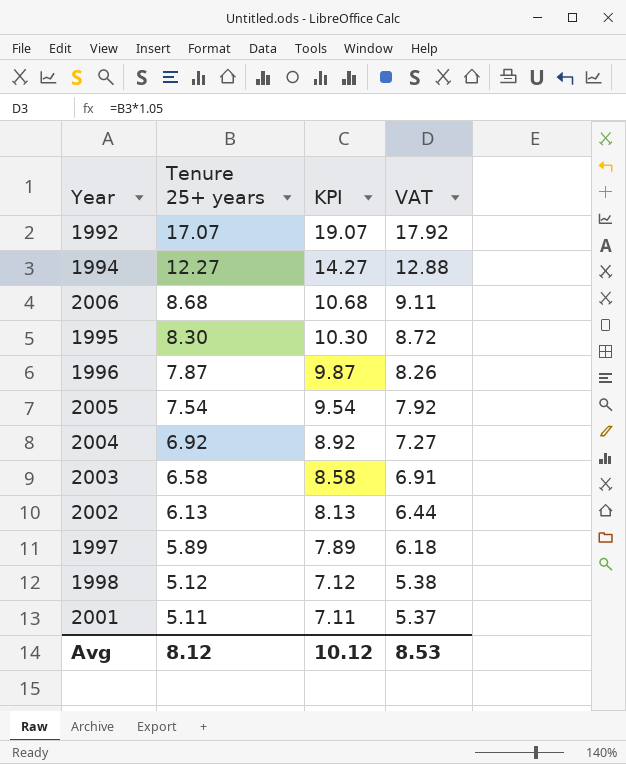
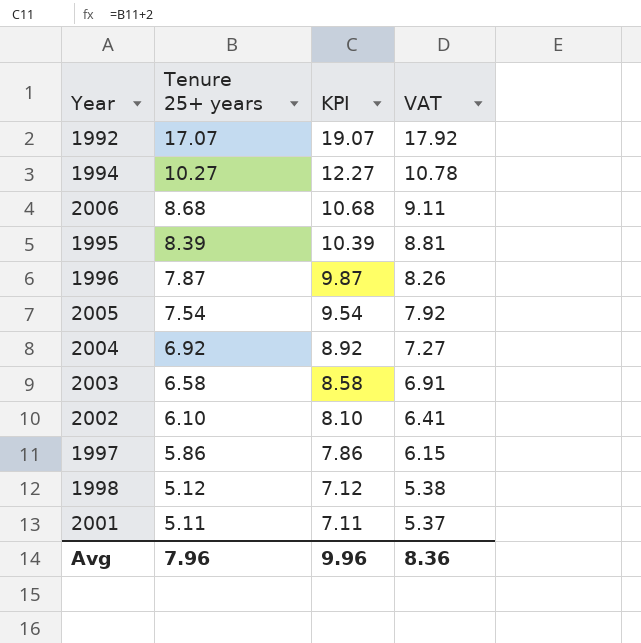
1994 | Tenure 25+ years: 12.27 -> 10.27
1994 | KPI: 14.27 -> 12.27
1994 | VAT: 12.88 -> 10.78
1995 | Tenure 25+ years: 8.30 -> 8.39
1995 | KPI: 10.30 -> 10.39
1995 | VAT: 8.72 -> 8.81
2002 | Tenure 25+ years: 6.13 -> 6.10
2002 | KPI: 8.13 -> 8.10
2002 | VAT: 6.44 -> 6.41
1997 | Tenure 25+ years: 5.89 -> 5.86
1997 | KPI: 7.89 -> 7.86
1997 | VAT: 6.18 -> 6.15
Avg | Tenure 25+ years: 8.12 -> 7.96
Avg | KPI: 10.12 -> 9.96
Avg | VAT: 8.53 -> 8.36

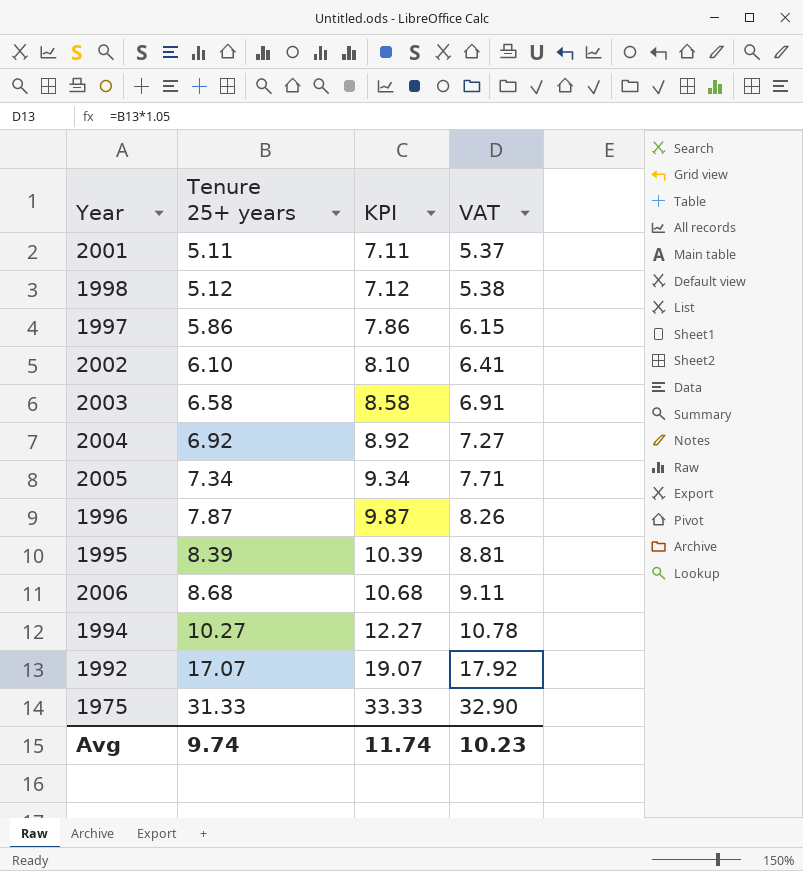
row order: Tenure 25+ years descending -> Tenure 25+ years ascending
2005 | Tenure 25+ years: 7.54 -> 7.34
2005 | KPI: 9.54 -> 9.34
2005 | VAT: 7.92 -> 7.71
row 1975: none -> 31.33 | 33.33 | 32.90
Avg | Tenure 25+ years: 7.96 -> 9.74
Avg | KPI: 9.96 -> 11.74
Avg | VAT: 8.36 -> 10.23

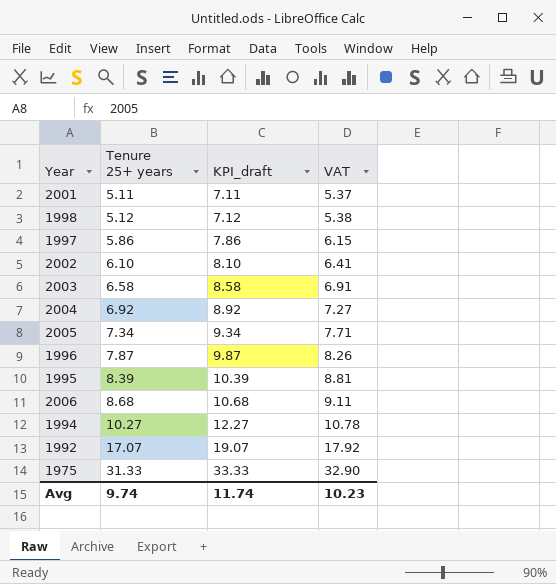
column name: KPI -> KPI_draft

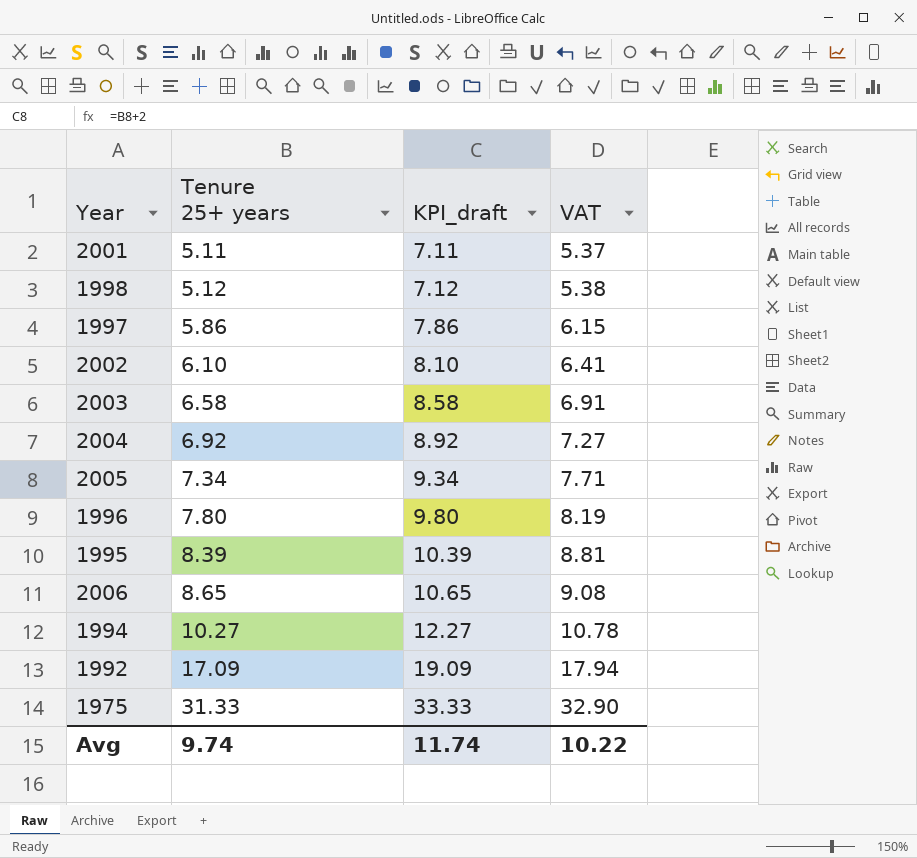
1996 | Tenure 25+ years: 7.87 -> 7.80
1996 | KPI_draft: 9.87 -> 9.80
1996 | VAT: 8.26 -> 8.19
2006 | Tenure 25+ years: 8.68 -> 8.65
2006 | KPI_draft: 10.68 -> 10.65
2006 | VAT: 9.11 -> 9.08
1992 | Tenure 25+ years: 17.07 -> 17.09
1992 | KPI_draft: 19.07 -> 19.09
1992 | VAT: 17.92 -> 17.94
Avg | VAT: 10.23 -> 10.22

